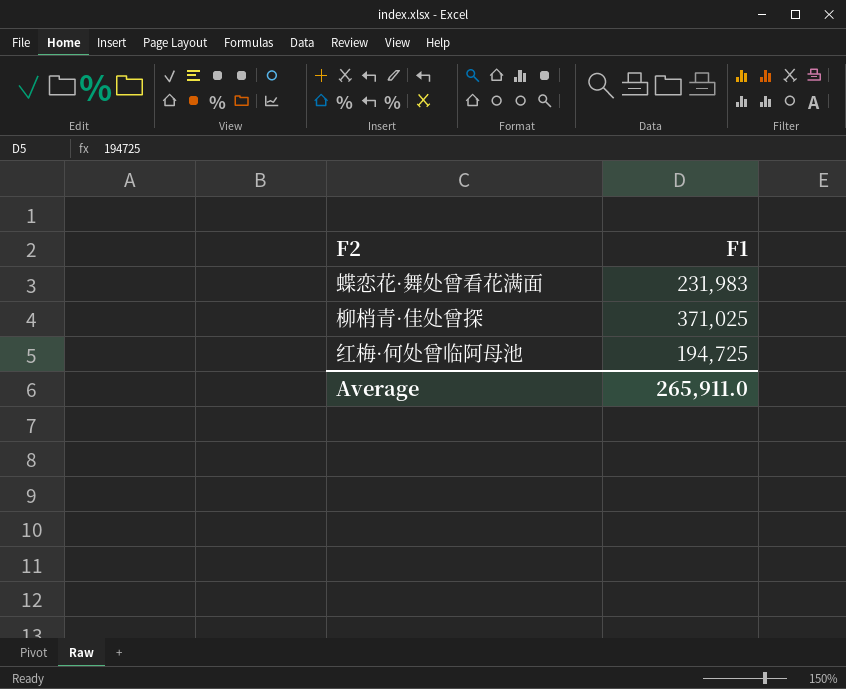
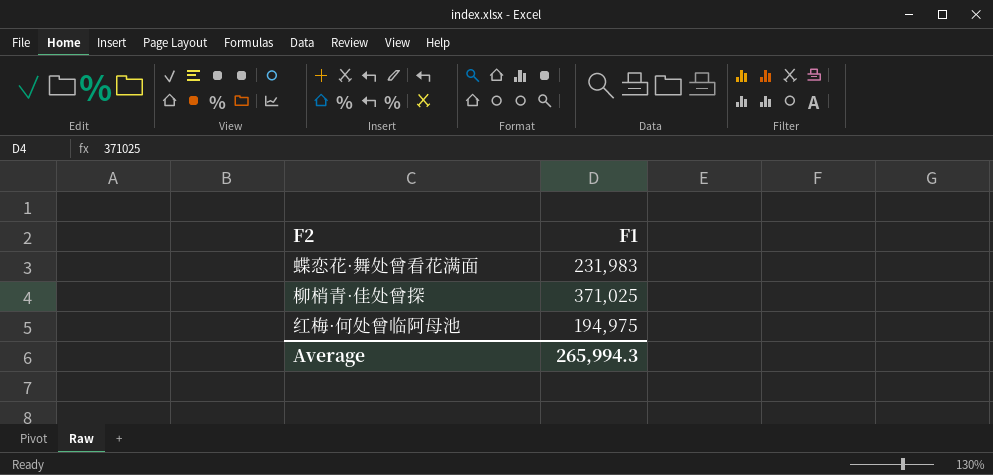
红梅·何处曾临阿母池 | F1: 194,725 -> 194,975
Average | F1: 265,911.0 -> 265,994.3

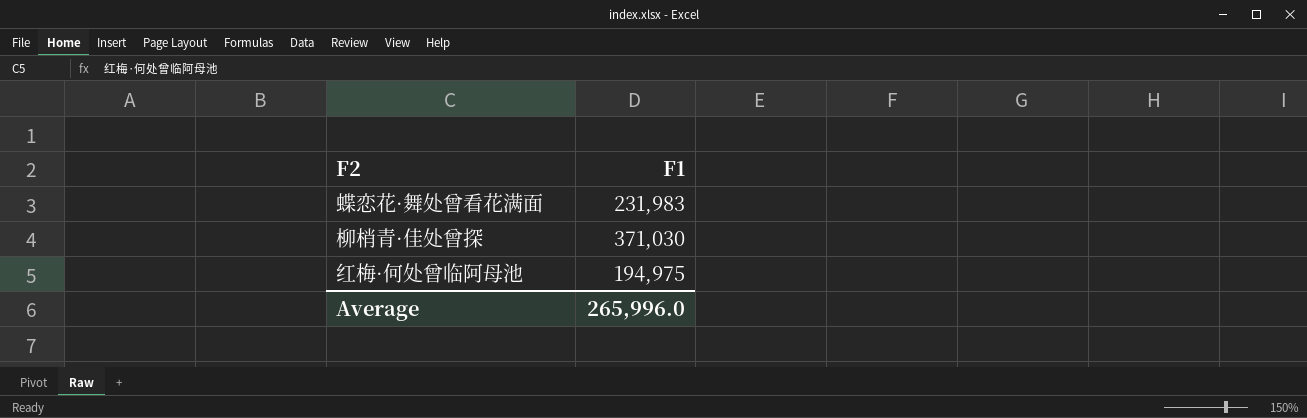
柳梢青·佳处曾探 | F1: 371,025 -> 371,030
Average | F1: 265,994.3 -> 265,996.0

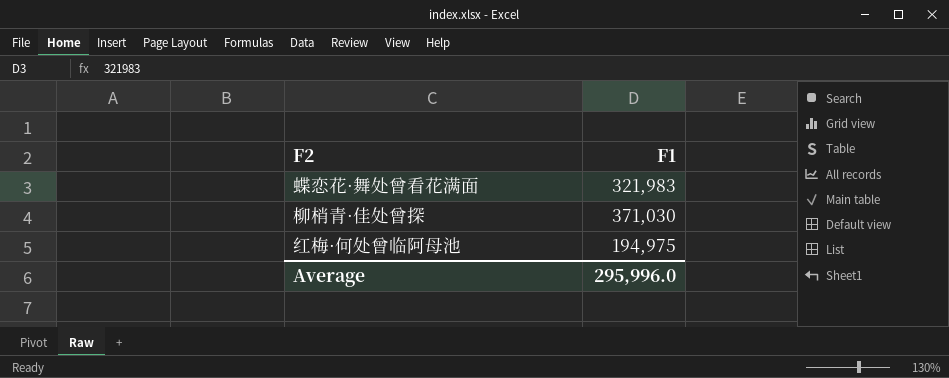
蝶恋花·舞处曾看花满面 | F1: 231,983 -> 321,983
Average | F1: 265,996.0 -> 295,996.0

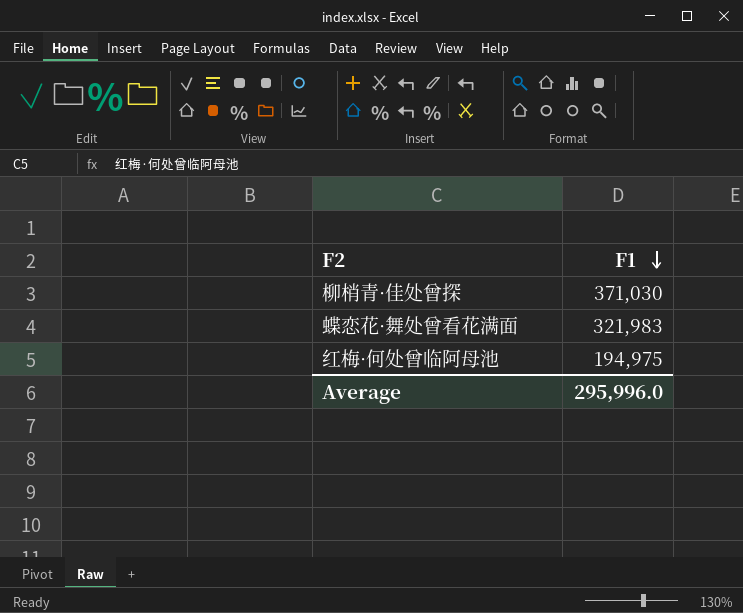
row order: none -> F1 descending

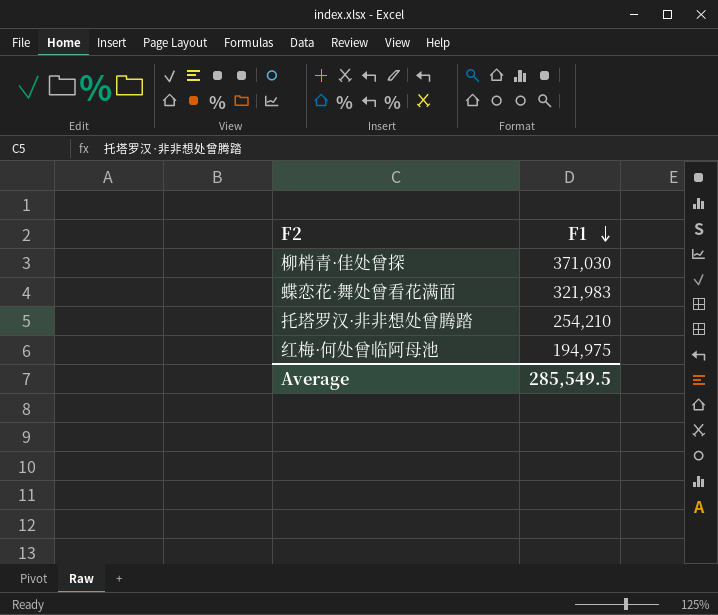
row 托塔罗汉·非非想处曾腾踏: none -> 254,210
Average | F1: 295,996.0 -> 285,549.5

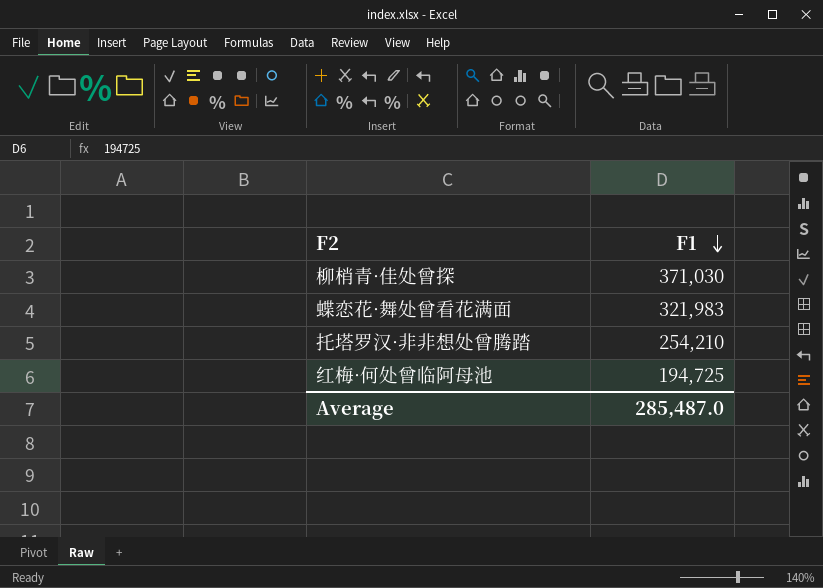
红梅·何处曾临阿母池 | F1: 194,975 -> 194,725
Average | F1: 285,549.5 -> 285,487.0

